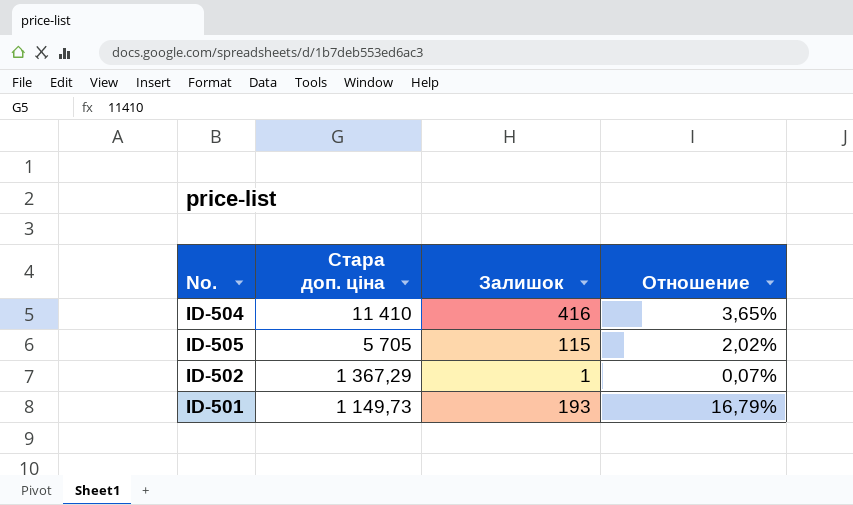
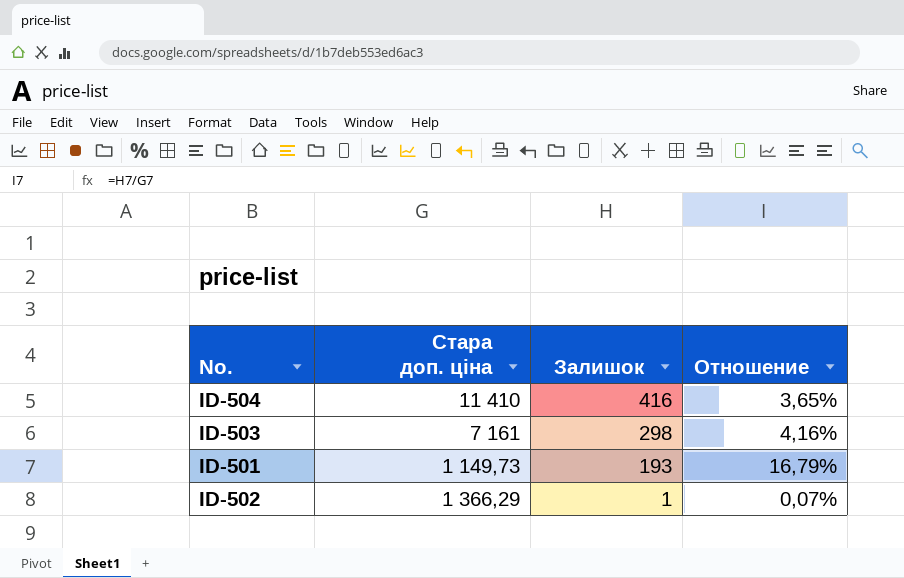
row order: Стара доп. ціна descending -> Залишок descending
row ID-505: 5 705 | 115 | 2,02% -> none
row ID-503: none -> 7 161 | 298 | 4,16%
ID-502 | Стара доп. ціна: 1 367,29 -> 1 366,29

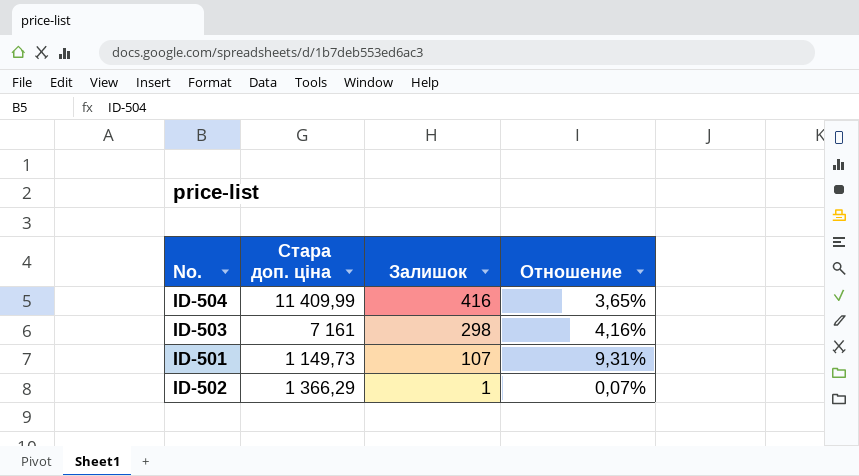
ID-504 | Стара доп. ціна: 11 410 -> 11 409,99
ID-501 | Залишок: 193 -> 107
ID-501 | Отношение: 16,79% -> 9,31%

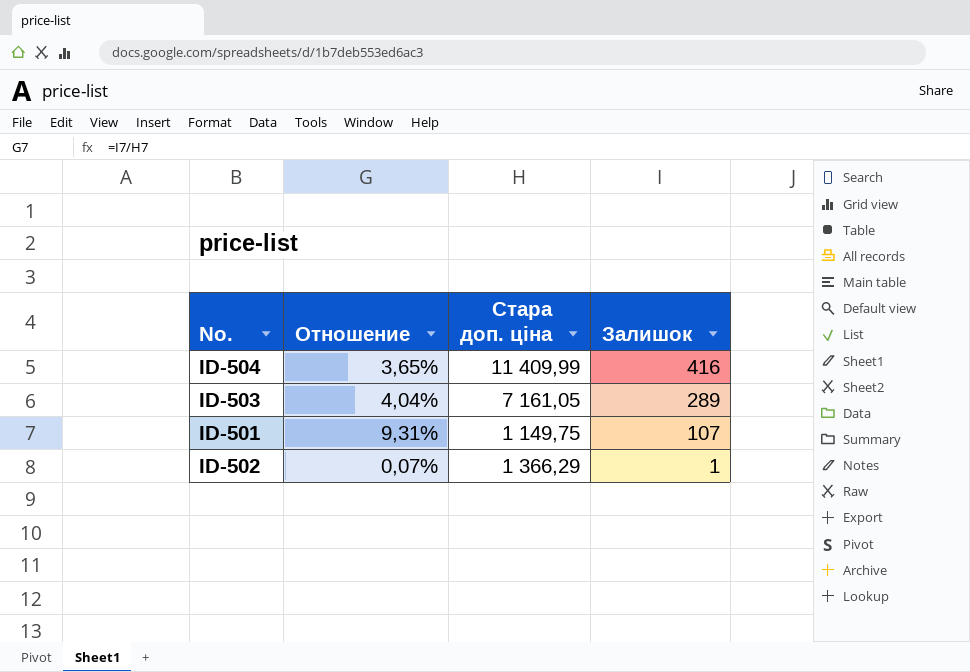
column Отношение | position: 4 -> 2
ID-503 | Отношение: 4,16% -> 4,04%
ID-503 | Стара доп. ціна: 7 161 -> 7 161,05
ID-503 | Залишок: 298 -> 289
ID-501 | Стара доп. ціна: 1 149,73 -> 1 149,75

